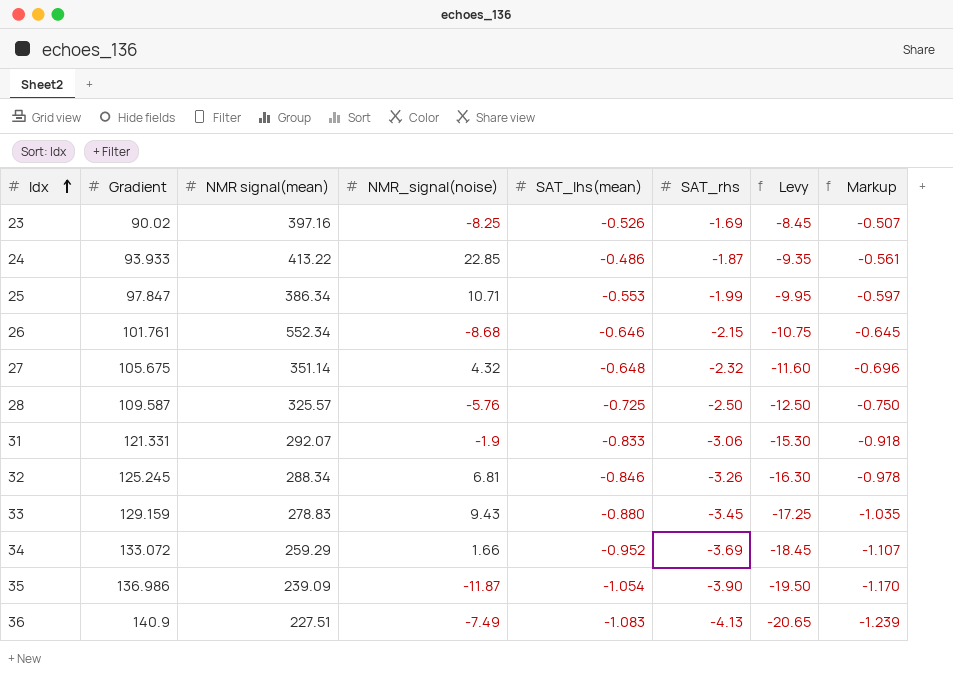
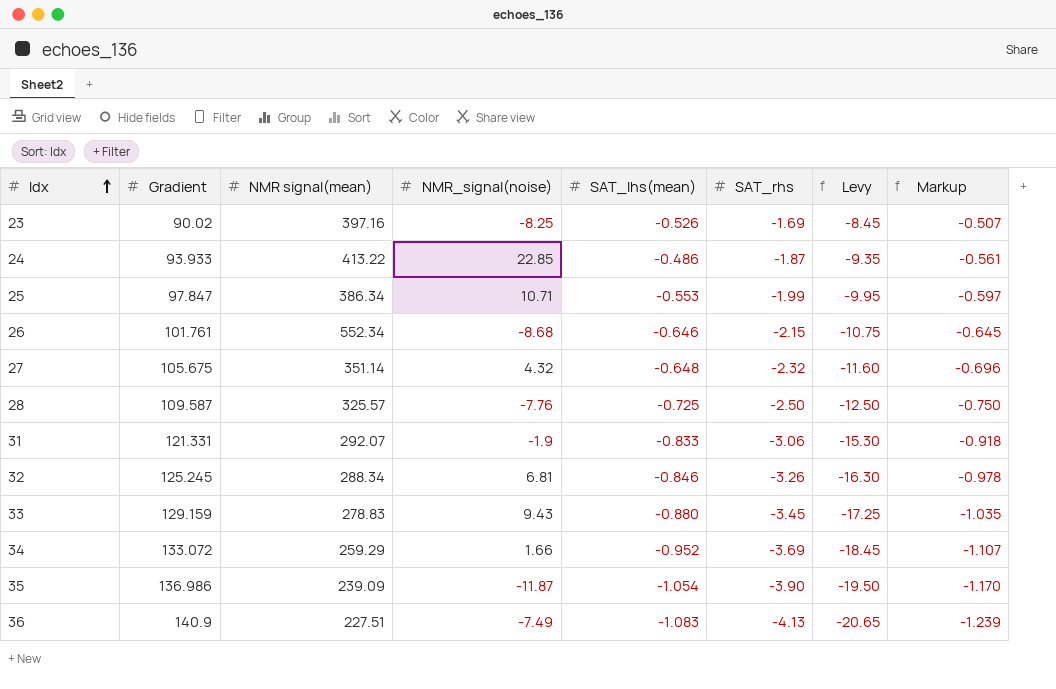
28 | NMR_signal(noise): -5.76 -> -7.76

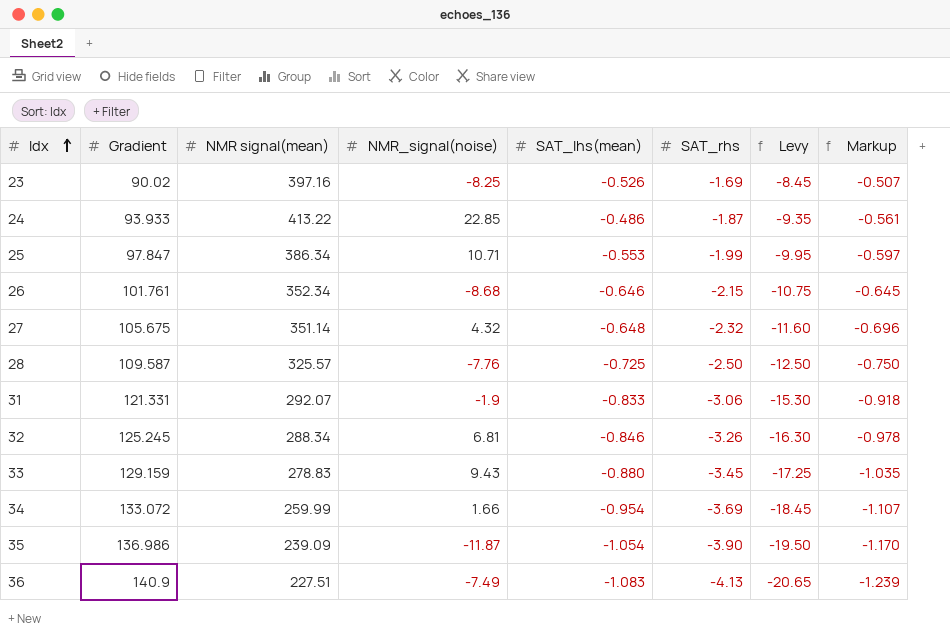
26 | NMR signal(mean): 552.34 -> 352.34
34 | NMR signal(mean): 259.29 -> 259.99
34 | SAT_lhs(mean): -0.952 -> -0.954

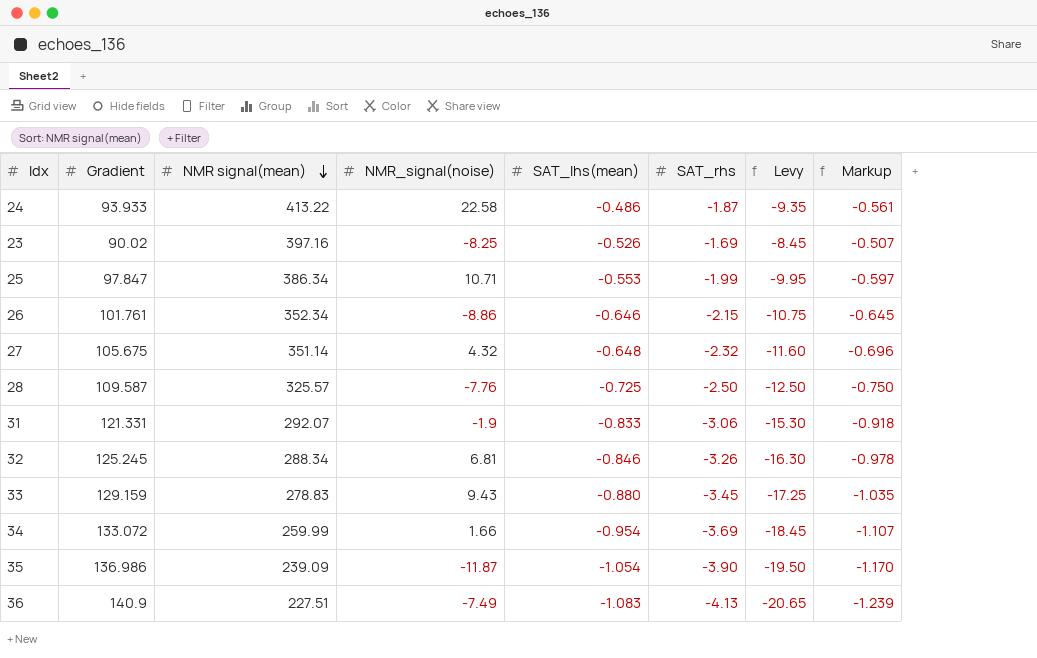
row order: Idx ascending -> NMR signal(mean) descending
24 | NMR_signal(noise): 22.85 -> 22.58
26 | NMR_signal(noise): -8.68 -> -8.86

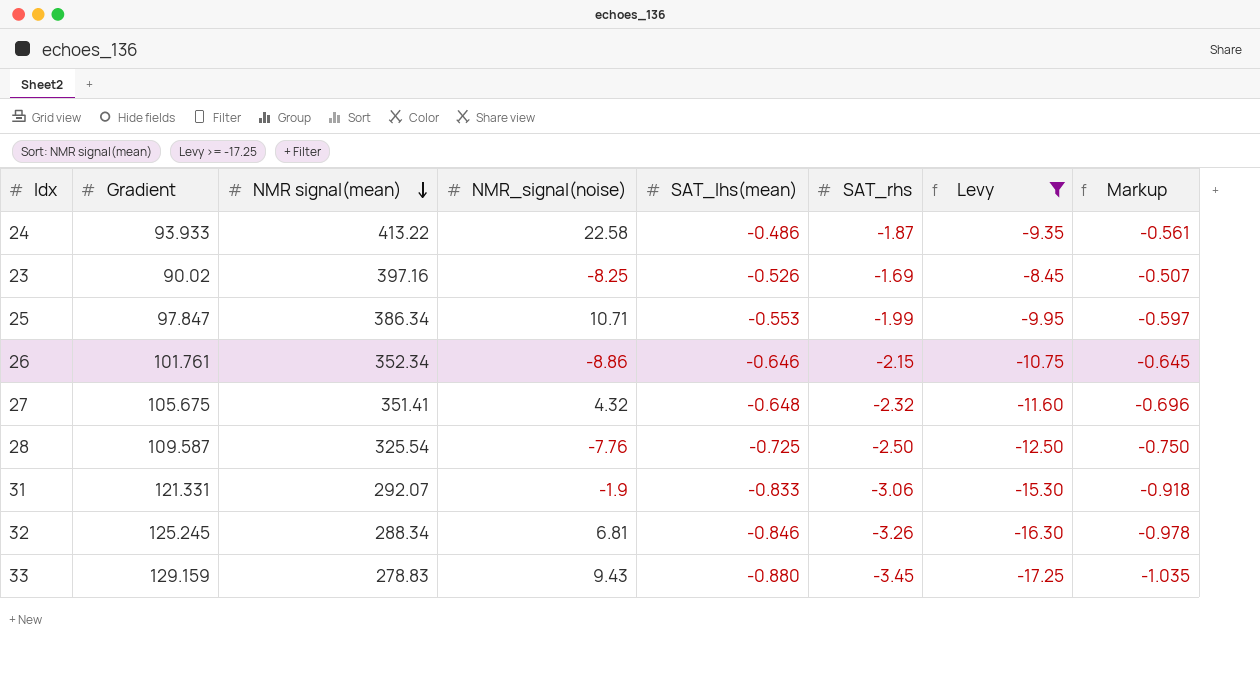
filter: none -> Levy >= -17.25
27 | NMR signal(mean): 351.14 -> 351.41
28 | NMR signal(mean): 325.57 -> 325.54

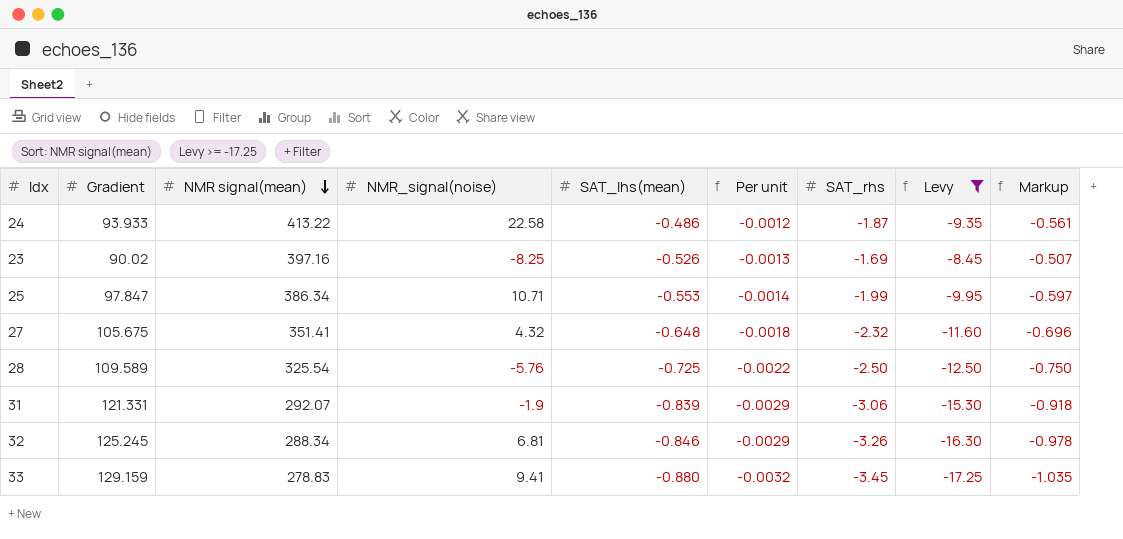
column Per unit | formula: none -> [SAT_lhs(mean)] / [NMR signal(mean)]
row 26: 101.761 | 352.34 | -8.86 | -0.646 | -2.15 | -10.75 | -0.645 -> none
28 | Gradient: 109.587 -> 109.589
28 | NMR_signal(noise): -7.76 -> -5.76
31 | SAT_lhs(mean): -0.833 -> -0.839
33 | NMR_signal(noise): 9.43 -> 9.41

